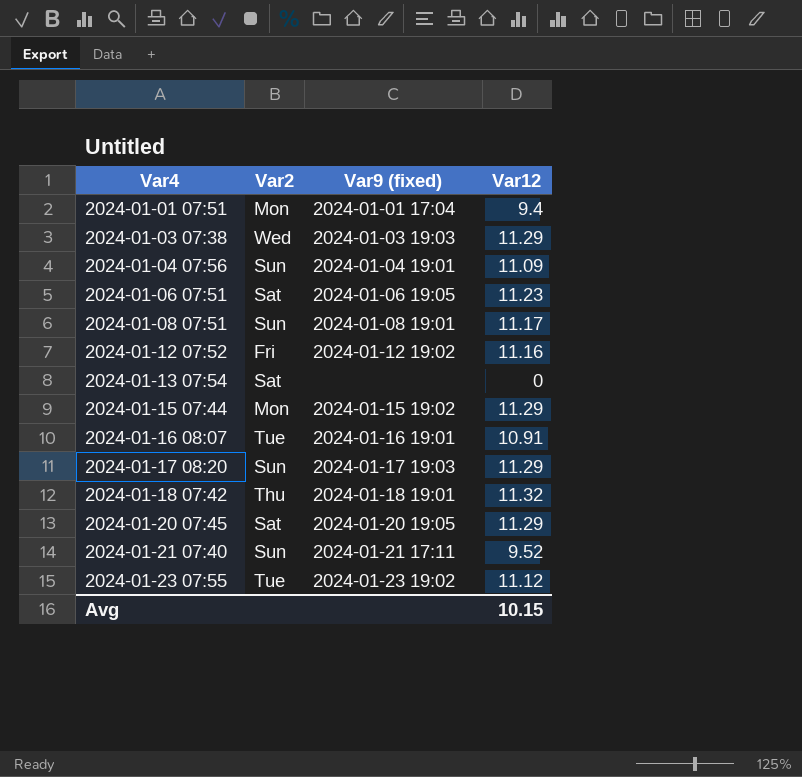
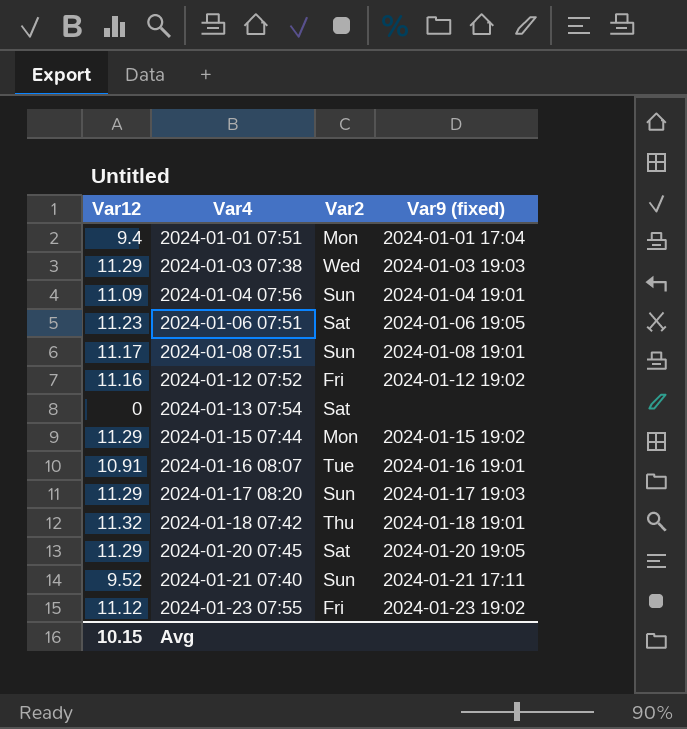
column Var12 | position: 4 -> 1
2024-01-23 07:55 | Var2: Tue -> Fri

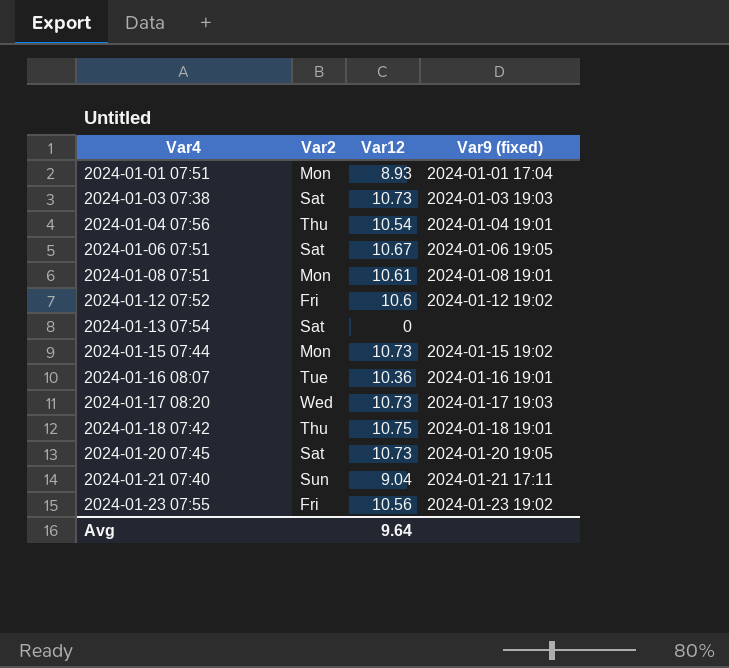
column Var12 | position: 1 -> 3
2024-01-01 07:51 | Var12: 9.4 -> 8.93
2024-01-03 07:38 | Var2: Wed -> Sat
2024-01-03 07:38 | Var12: 11.29 -> 10.73
2024-01-04 07:56 | Var2: Sun -> Thu
2024-01-04 07:56 | Var12: 11.09 -> 10.54
2024-01-06 07:51 | Var12: 11.23 -> 10.67
2024-01-08 07:51 | Var2: Sun -> Mon
2024-01-08 07:51 | Var12: 11.17 -> 10.61
2024-01-12 07:52 | Var12: 11.16 -> 10.6
2024-01-15 07:44 | Var12: 11.29 -> 10.73
2024-01-16 08:07 | Var12: 10.91 -> 10.36
2024-01-17 08:20 | Var2: Sun -> Wed
2024-01-17 08:20 | Var12: 11.29 -> 10.73
2024-01-18 07:42 | Var12: 11.32 -> 10.75
2024-01-20 07:45 | Var12: 11.29 -> 10.73
2024-01-21 07:40 | Var12: 9.52 -> 9.04
2024-01-23 07:55 | Var12: 11.12 -> 10.56
Avg | Var12: 10.15 -> 9.64

